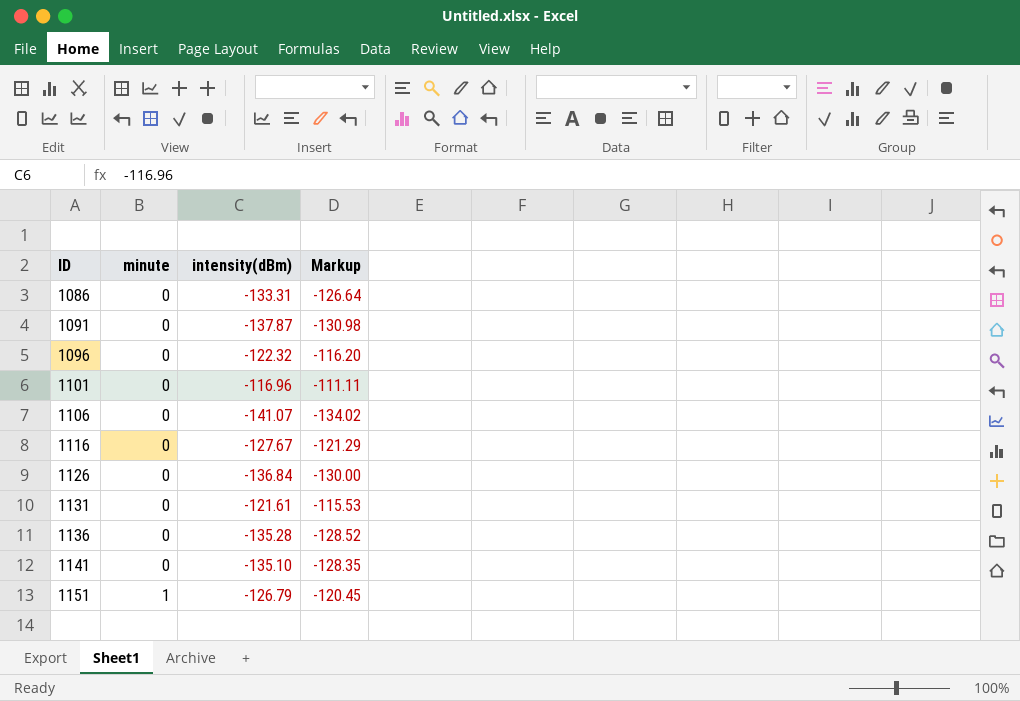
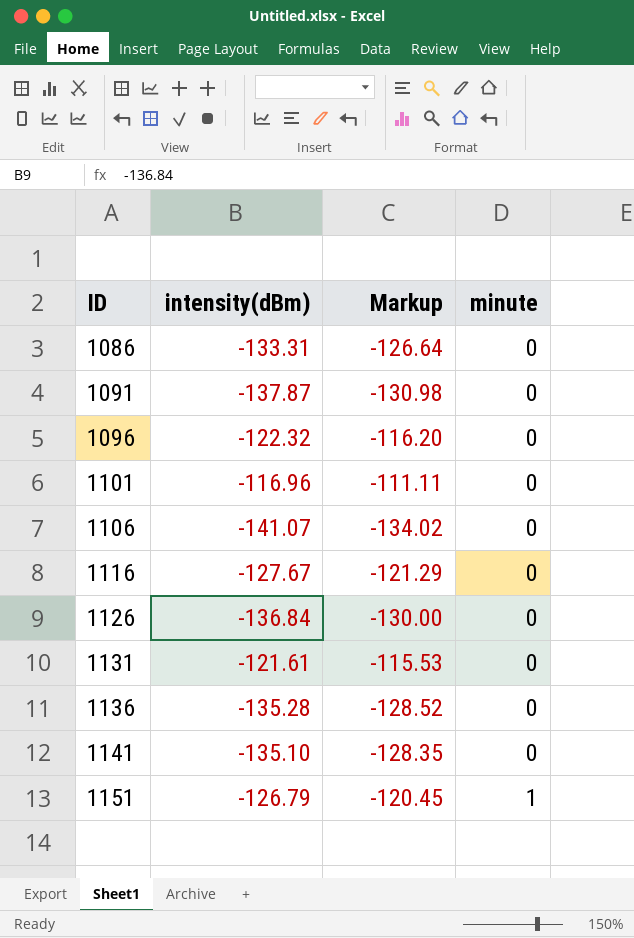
column minute | position: 2 -> 4

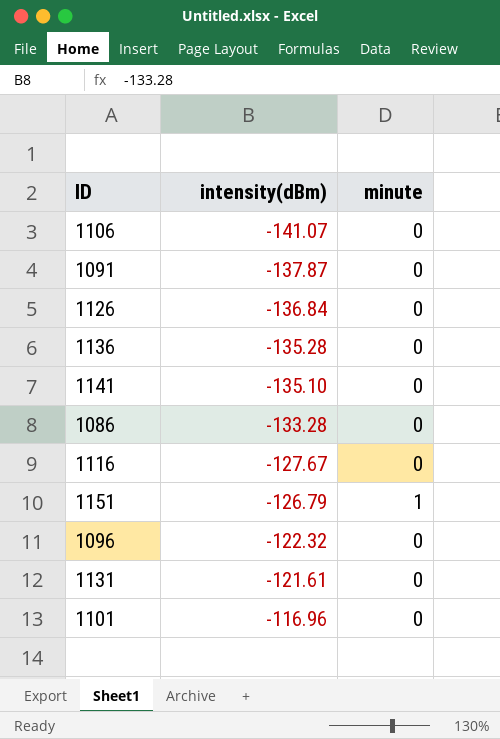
row order: ID ascending -> intensity(dBm) ascending
column Markup | formula: [intensity(dBm)] * 0.95 -> none
1086 | intensity(dBm): -133.31 -> -133.28

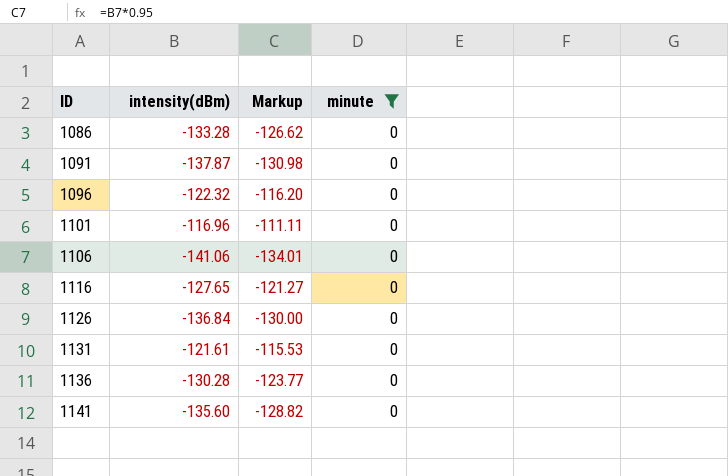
filter: none -> minute = 0
row order: intensity(dBm) ascending -> ID ascending
column Markup | formula: none -> [intensity(dBm)] * 0.95
1106 | intensity(dBm): -141.07 -> -141.06
1116 | intensity(dBm): -127.67 -> -127.65
1136 | intensity(dBm): -135.28 -> -130.28
1141 | intensity(dBm): -135.10 -> -135.60

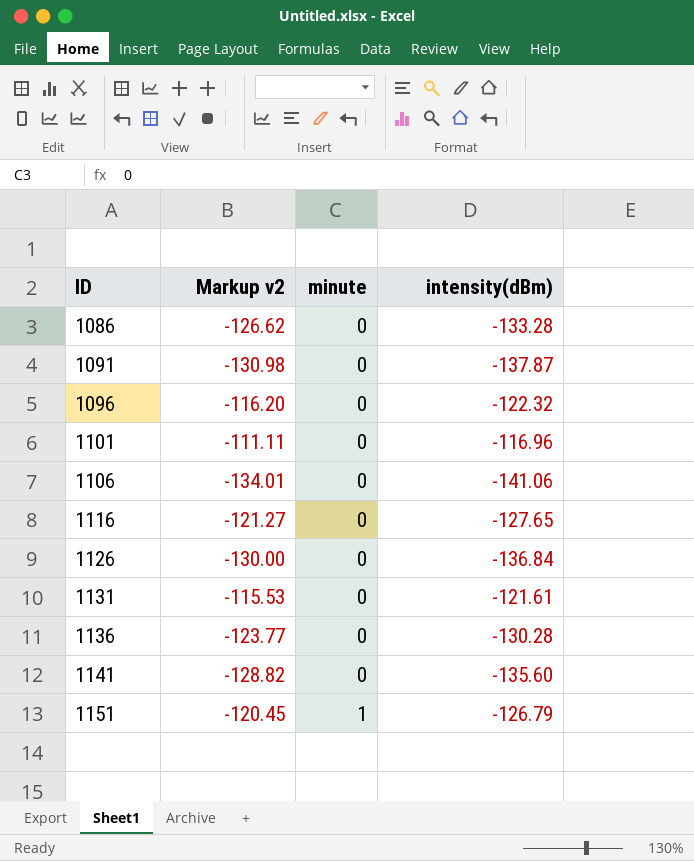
filter: minute = 0 -> none
column name: Markup -> Markup v2
column intensity(dBm) | position: 2 -> 4

